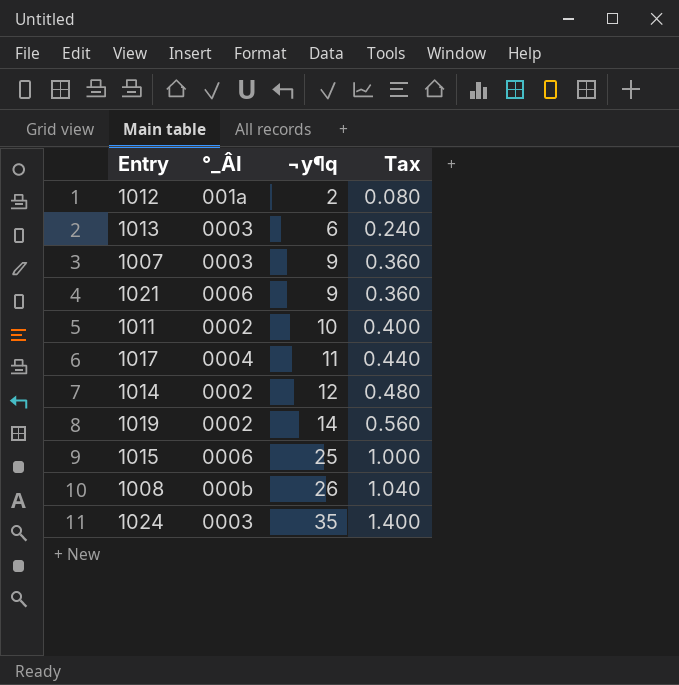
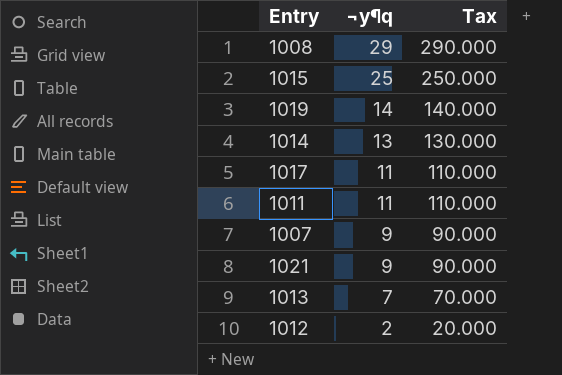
row order: ¬y¶q ascending -> ¬y¶q descending
column °_ÂI | position: 2 -> none
column Tax | formula: [¬y¶q] * 0.04 -> [¬y¶q] * 10
row 1024: 0003 | 35 | 1.400 -> none
1008 | ¬y¶q: 26 -> 29
1014 | ¬y¶q: 12 -> 13
1011 | ¬y¶q: 10 -> 11
1013 | ¬y¶q: 6 -> 7

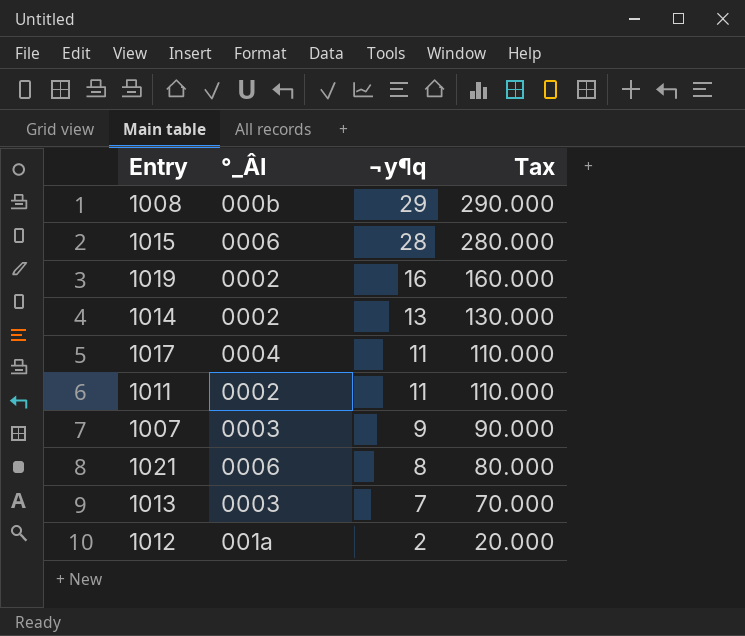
column °_ÂI | position: none -> 2
1015 | ¬y¶q: 25 -> 28
1015 | Tax: 250.000 -> 280.000
1019 | ¬y¶q: 14 -> 16
1019 | Tax: 140.000 -> 160.000
1021 | ¬y¶q: 9 -> 8
1021 | Tax: 90.000 -> 80.000

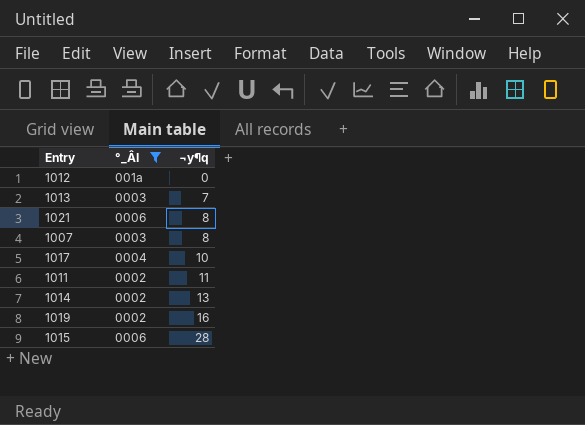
filter: none -> °_ÂI != 000b
row order: ¬y¶q descending -> ¬y¶q ascending
column Tax | formula: [¬y¶q] * 10 -> none
1012 | ¬y¶q: 2 -> 0
1007 | ¬y¶q: 9 -> 8
1017 | ¬y¶q: 11 -> 10

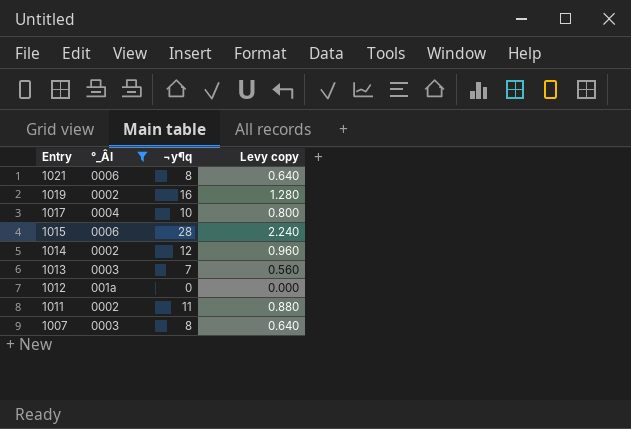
row order: ¬y¶q ascending -> Entry descending
column Levy copy | formula: none -> [¬y¶q] * 0.08
1014 | ¬y¶q: 13 -> 12

